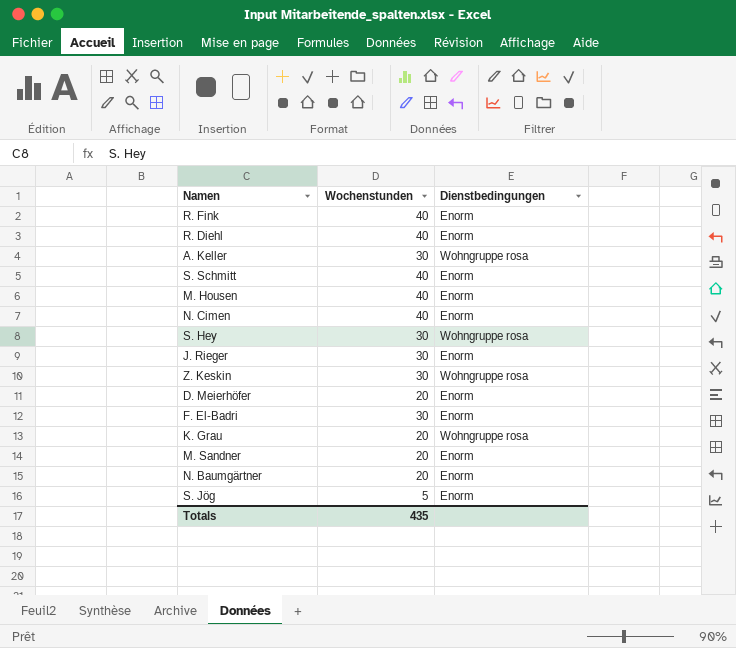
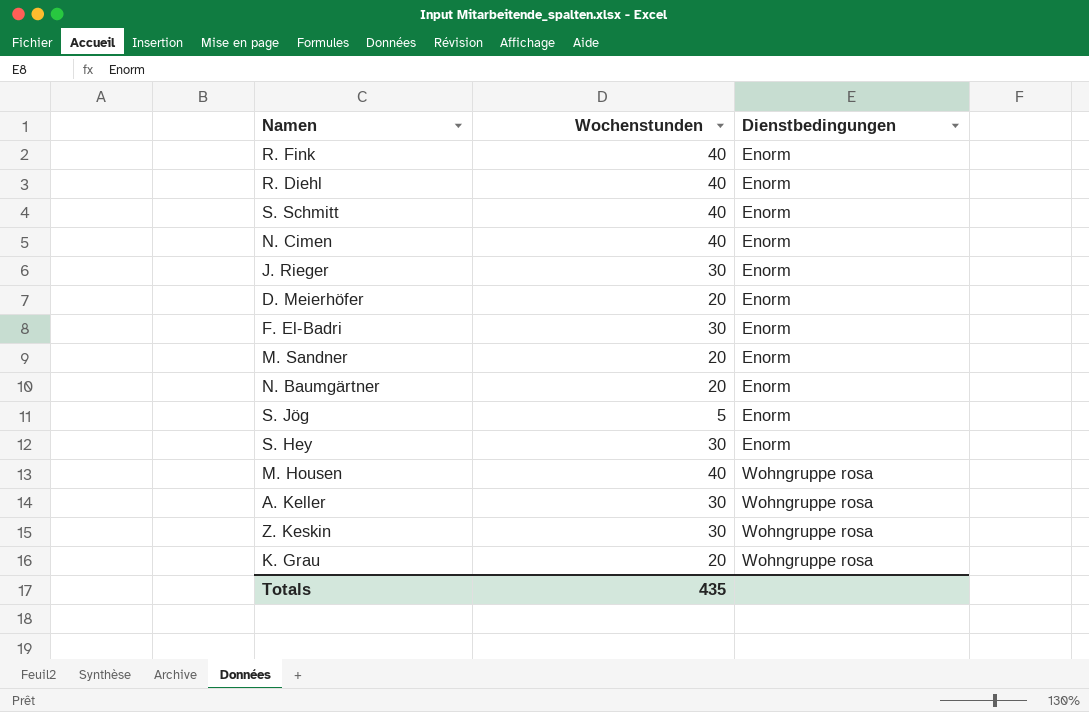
row order: none -> Dienstbedingungen ascending
S. Hey | Dienstbedingungen: Wohngruppe rosa -> Enorm
M. Housen | Dienstbedingungen: Enorm -> Wohngruppe rosa

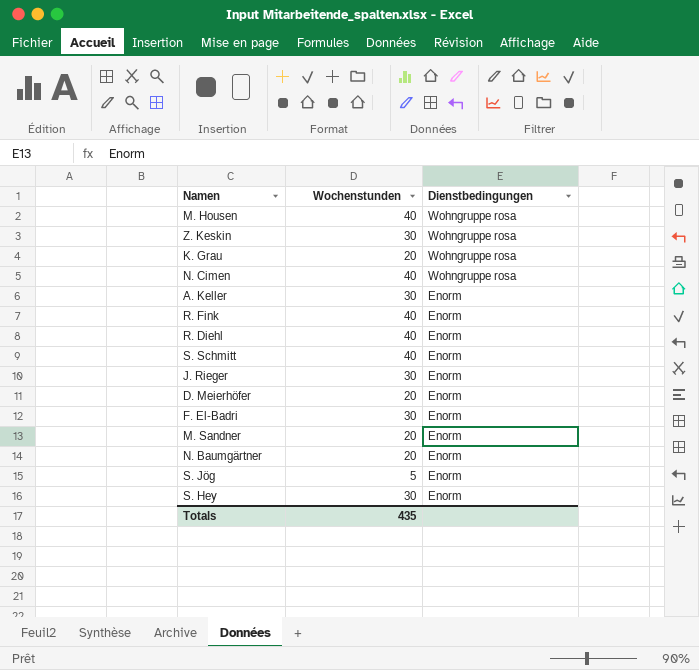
row order: Dienstbedingungen ascending -> Dienstbedingungen descending
N. Cimen | Dienstbedingungen: Enorm -> Wohngruppe rosa
A. Keller | Dienstbedingungen: Wohngruppe rosa -> Enorm

